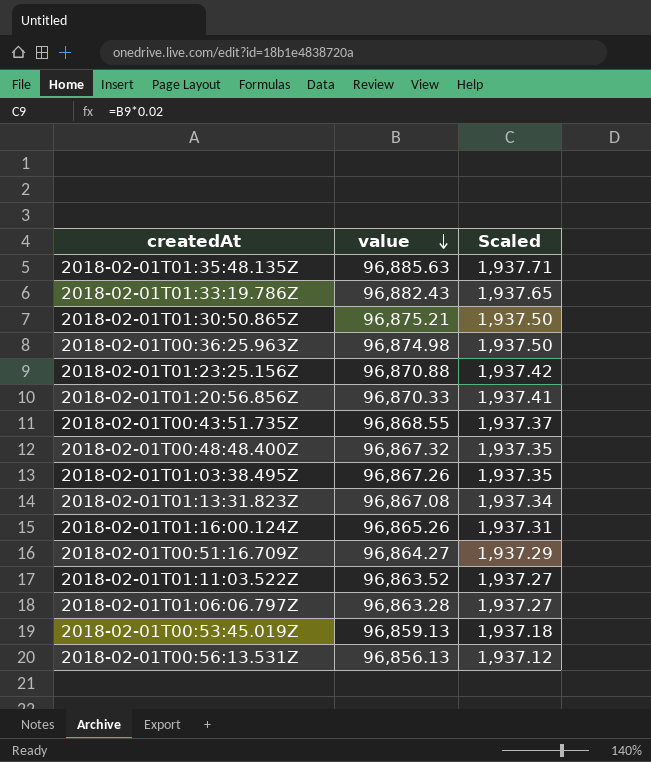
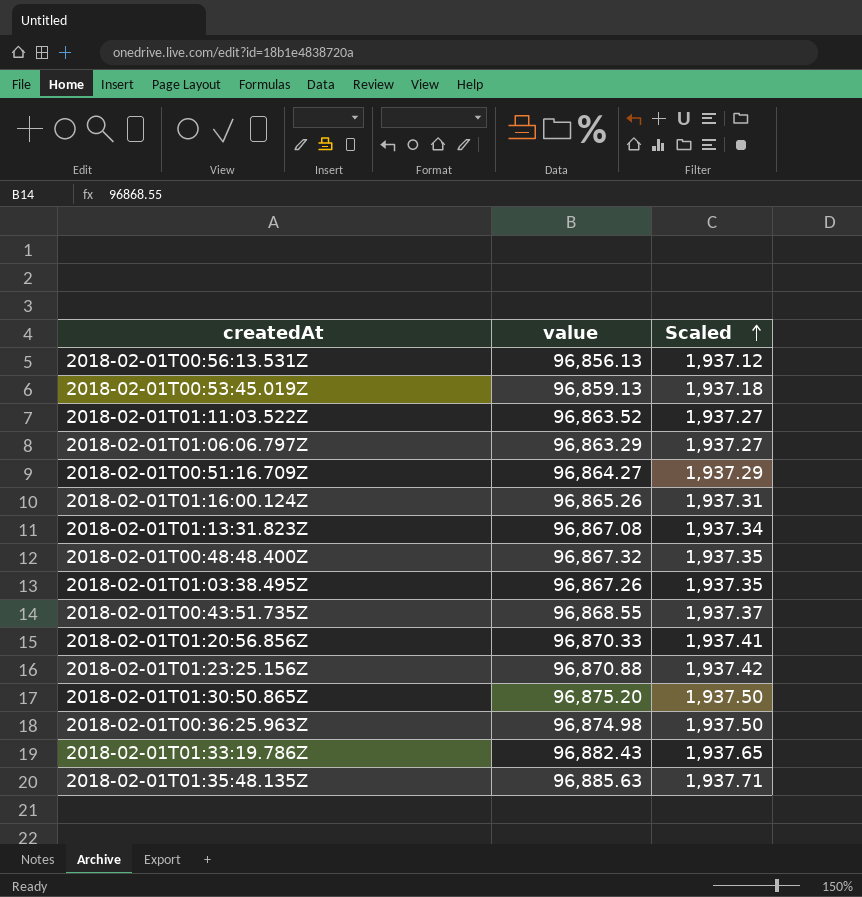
row order: value descending -> Scaled ascending
2018-02-01T01:06:06.797Z | value: 96,863.28 -> 96,863.29
2018-02-01T01:30:50.865Z | value: 96,875.21 -> 96,875.20

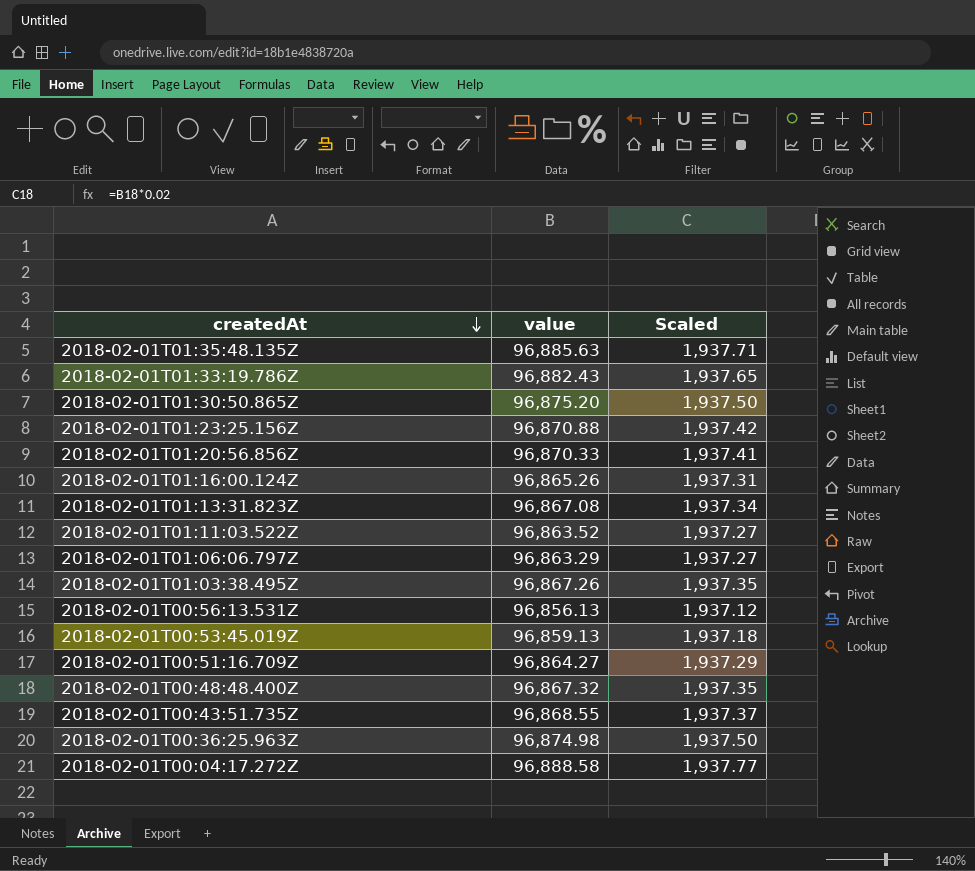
row order: Scaled ascending -> createdAt descending
row 2018-02-01T00:04:17.272Z: none -> 96,888.58 | 1,937.77

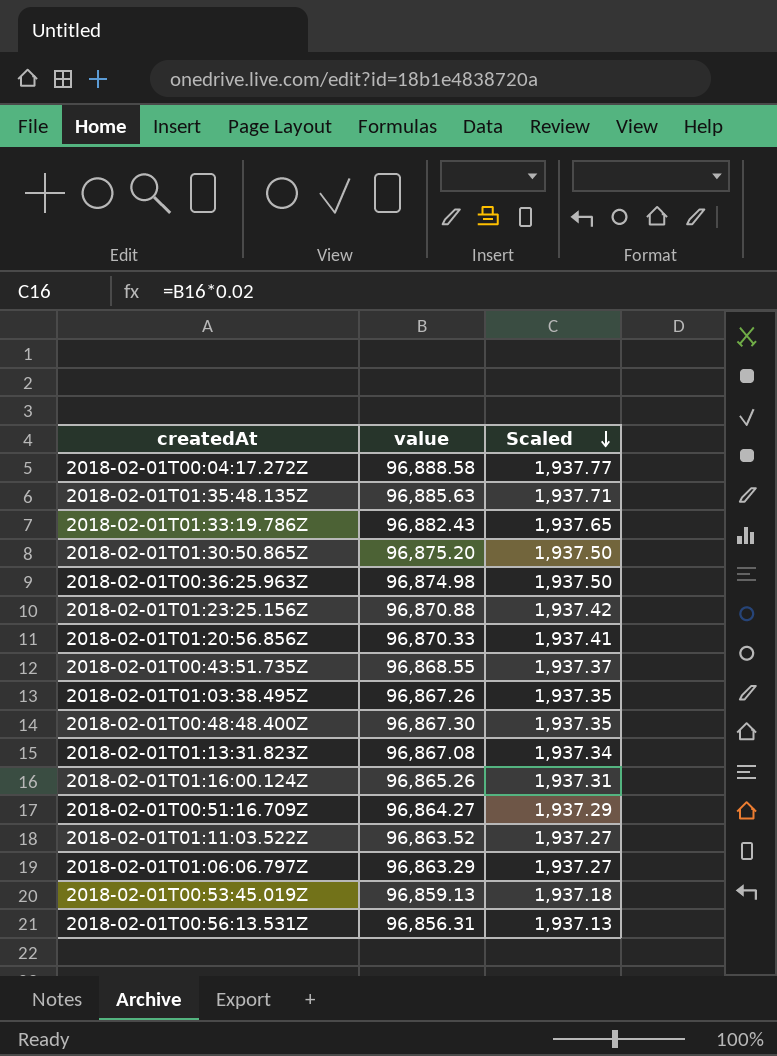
row order: createdAt descending -> Scaled descending
2018-02-01T00:48:48.400Z | value: 96,867.32 -> 96,867.30
2018-02-01T00:56:13.531Z | value: 96,856.13 -> 96,856.31
2018-02-01T00:56:13.531Z | Scaled: 1,937.12 -> 1,937.13

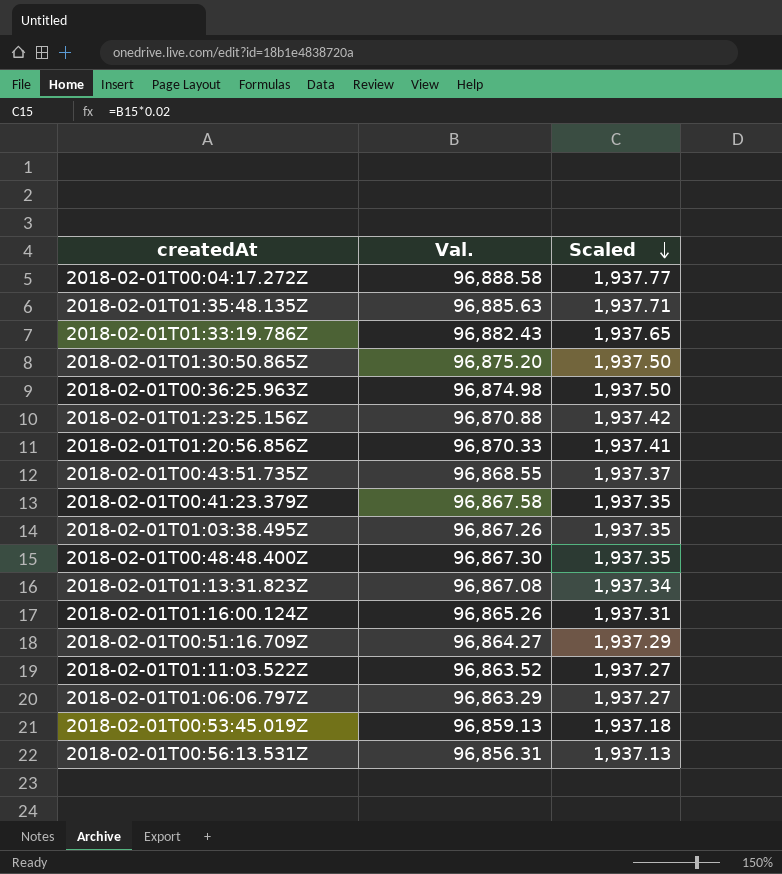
column name: value -> Val.
row 2018-02-01T00:41:23.379Z: none -> 96,867.58 | 1,937.35

